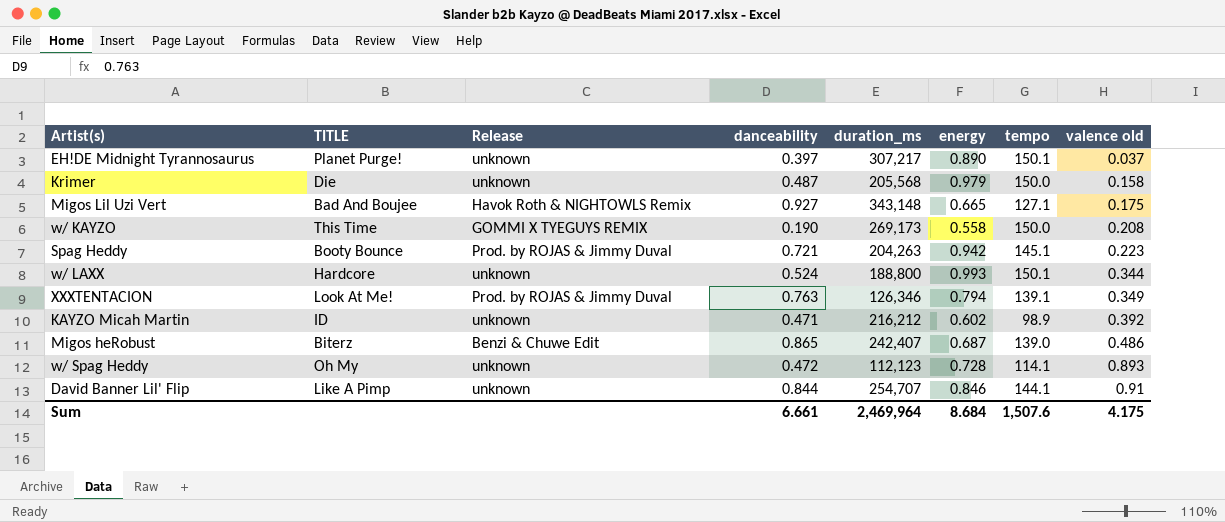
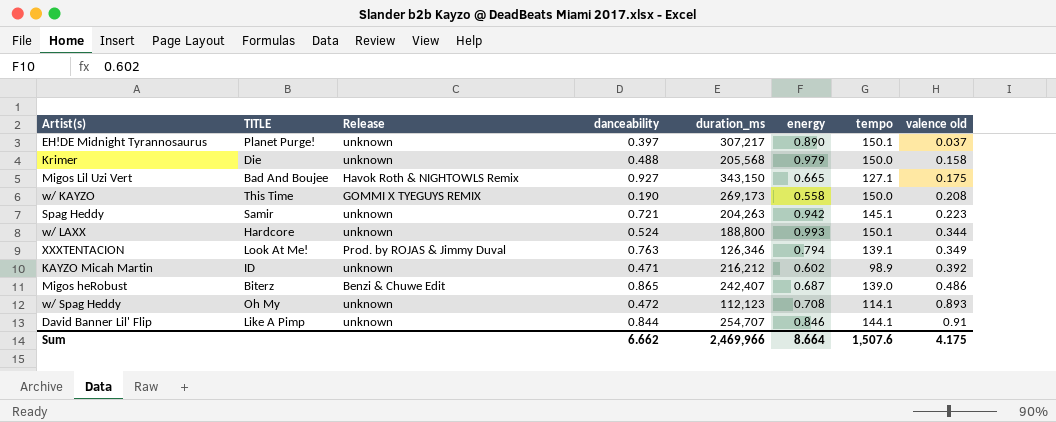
Krimer | danceability: 0.487 -> 0.488
Migos Lil Uzi Vert | duration_ms: 343,148 -> 343,150
Spag Heddy | TITLE: Booty Bounce -> Samir
Spag Heddy | Release: Prod. by ROJAS & Jimmy Duval -> unknown
w/ Spag Heddy | energy: 0.728 -> 0.708
Sum | danceability: 6.661 -> 6.662
Sum | duration_ms: 2,469,964 -> 2,469,966
Sum | energy: 8.684 -> 8.664

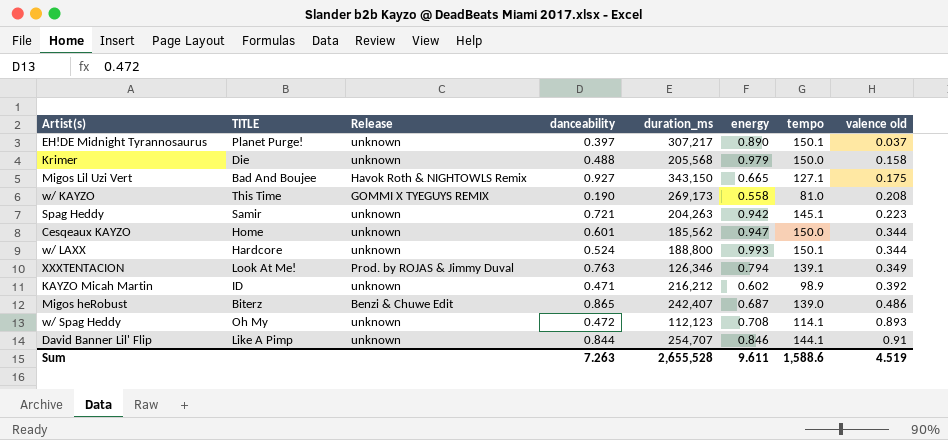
w/ KAYZO | tempo: 150.0 -> 81.0
row Cesqeaux KAYZO: none -> Home | unknown | 0.601 | 185,562 | 0.947 | 150.0 | 0.344
Sum | danceability: 6.662 -> 7.263
Sum | duration_ms: 2,469,966 -> 2,655,528
Sum | energy: 8.664 -> 9.611
Sum | tempo: 1,507.6 -> 1,588.6
Sum | valence old: 4.175 -> 4.519

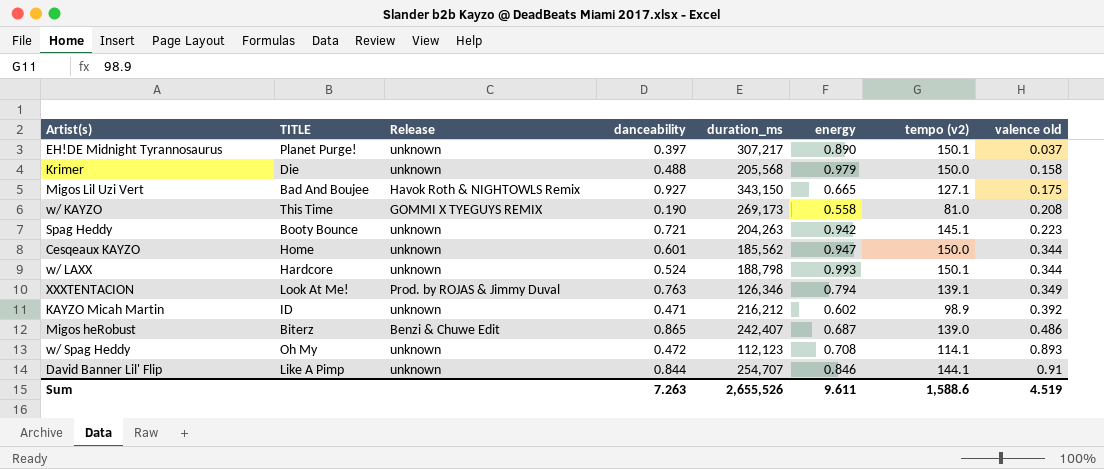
column name: tempo -> tempo (v2)
Spag Heddy | TITLE: Samir -> Booty Bounce
w/ LAXX | duration_ms: 188,800 -> 188,798
Sum | duration_ms: 2,655,528 -> 2,655,526

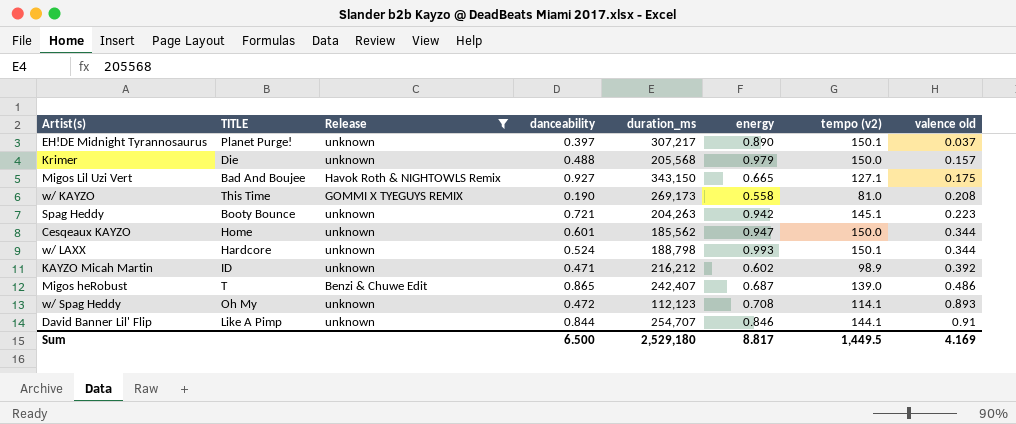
filter: none -> Release != Prod. by ROJAS & Jimmy Duval
Krimer | valence old: 0.158 -> 0.157
Migos heRobust | TITLE: Biterz -> T
Sum | danceability: 7.263 -> 6.500
Sum | duration_ms: 2,655,526 -> 2,529,180
Sum | energy: 9.611 -> 8.817
Sum | tempo (v2): 1,588.6 -> 1,449.5
Sum | valence old: 4.519 -> 4.169

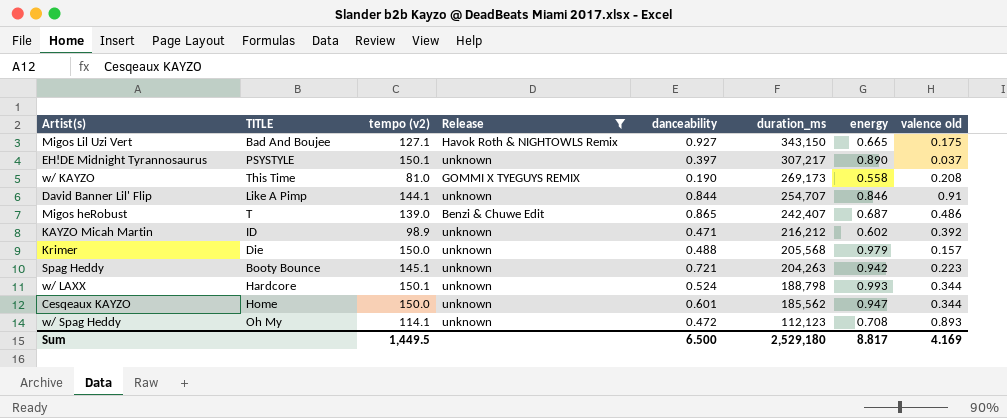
row order: valence old ascending -> duration_ms descending
column tempo (v2) | position: 7 -> 3
EH!DE Midnight Tyrannosaurus | TITLE: Planet Purge! -> PSYSTYLE

